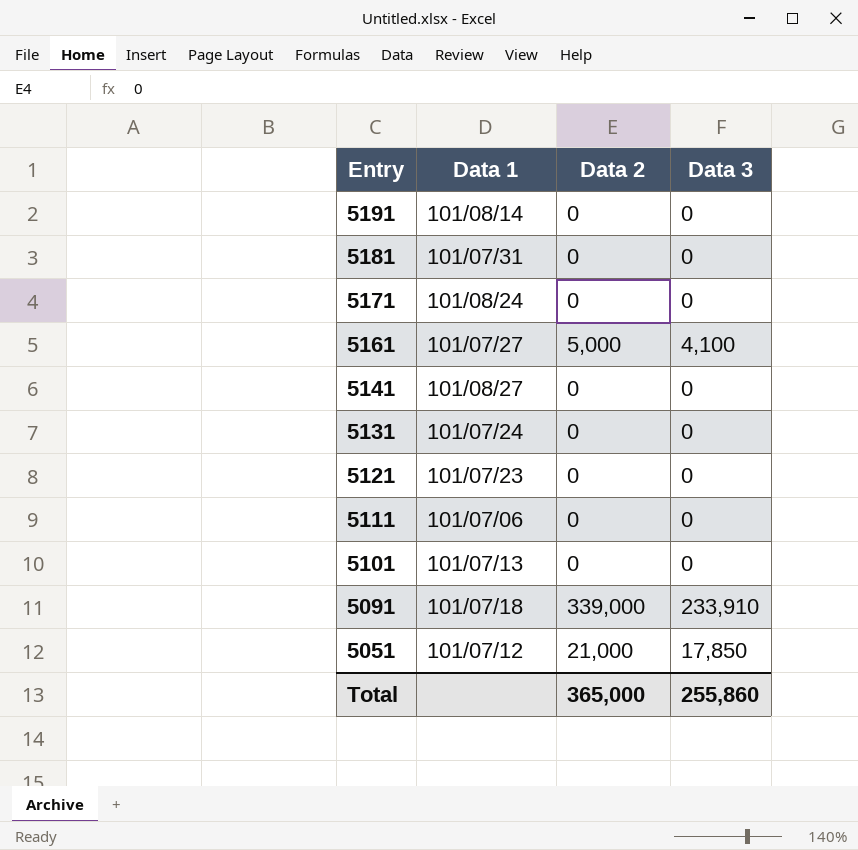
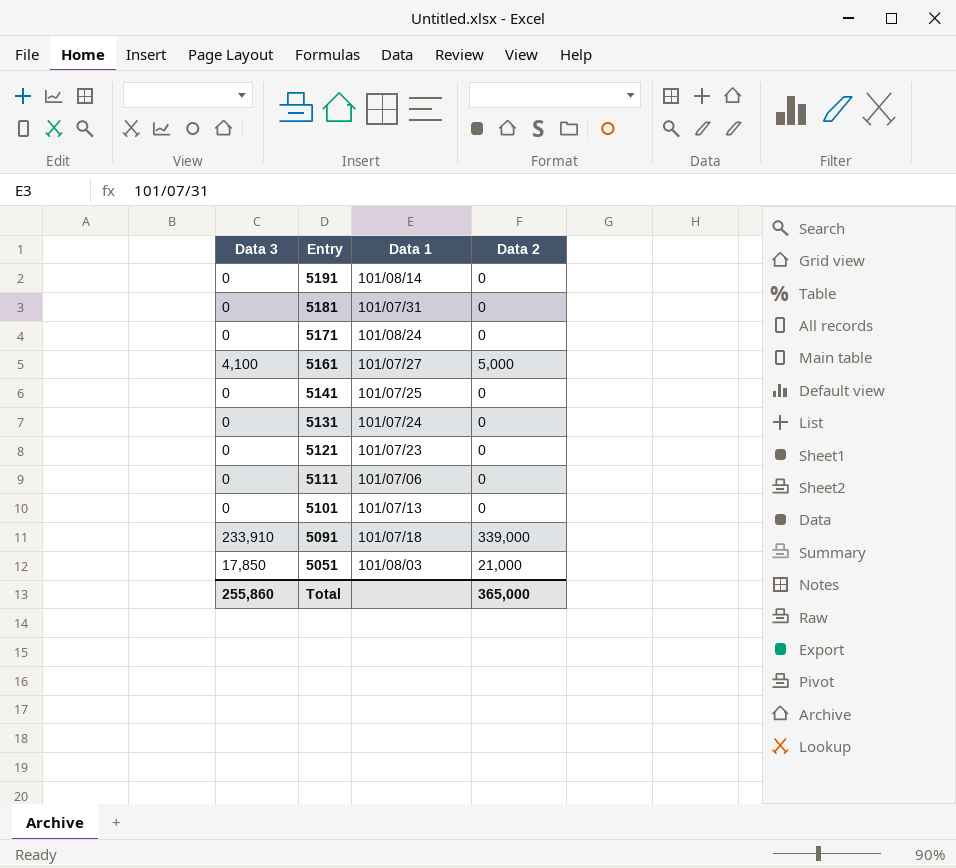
column Data 3 | position: 4 -> 1
5141 | Data 1: 101/08/27 -> 101/07/25
5051 | Data 1: 101/07/12 -> 101/08/03

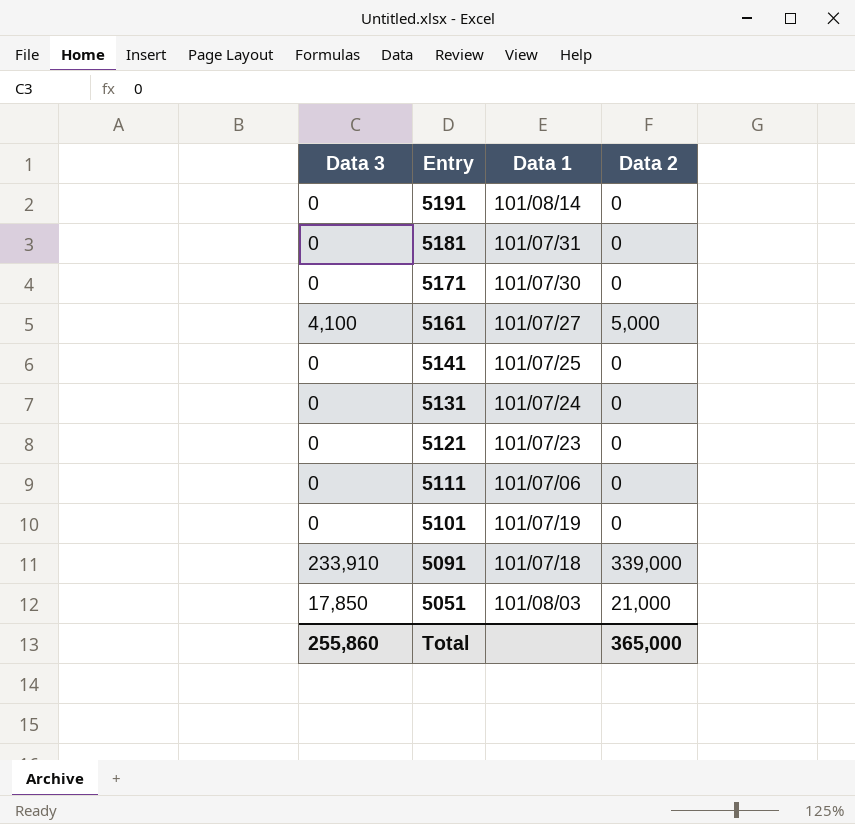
5171 | Data 1: 101/08/24 -> 101/07/30
5101 | Data 1: 101/07/13 -> 101/07/19

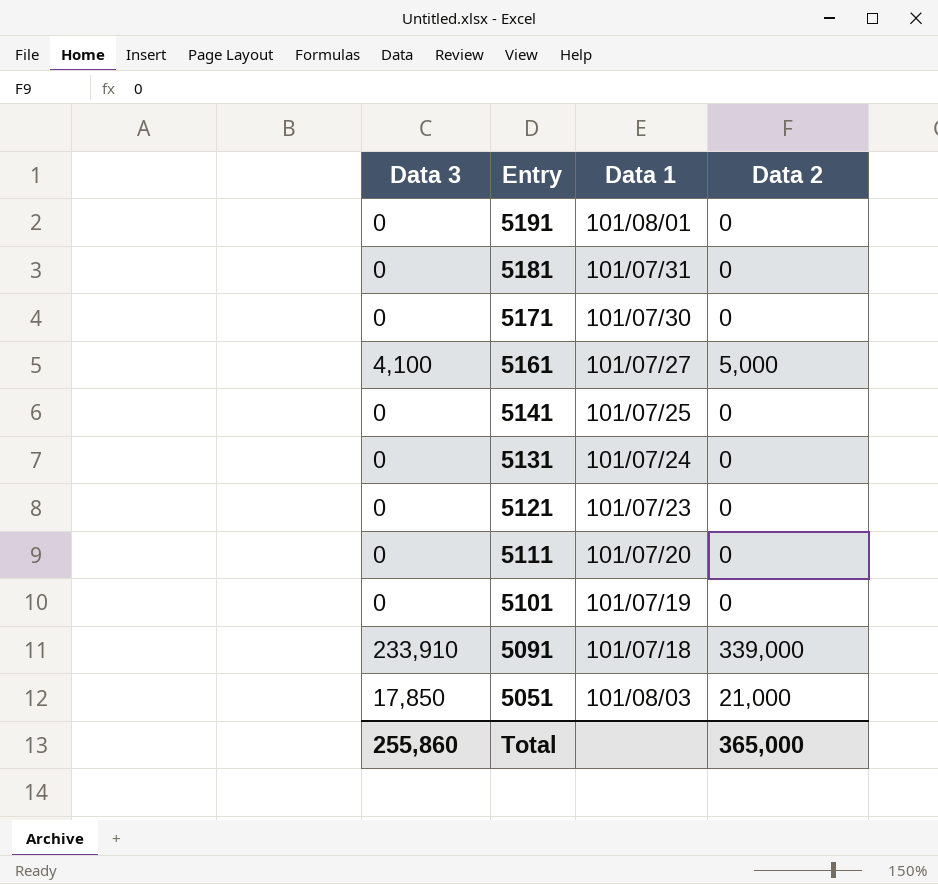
5191 | Data 1: 101/08/14 -> 101/08/01
5111 | Data 1: 101/07/06 -> 101/07/20

